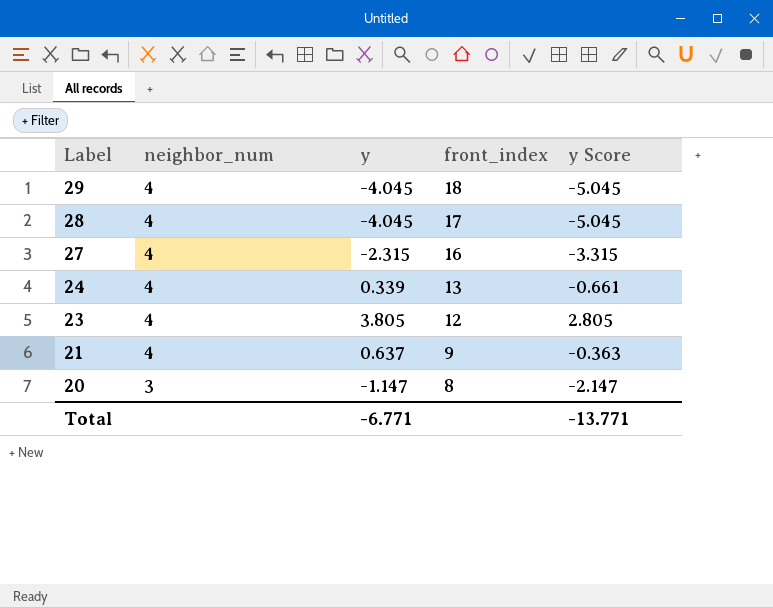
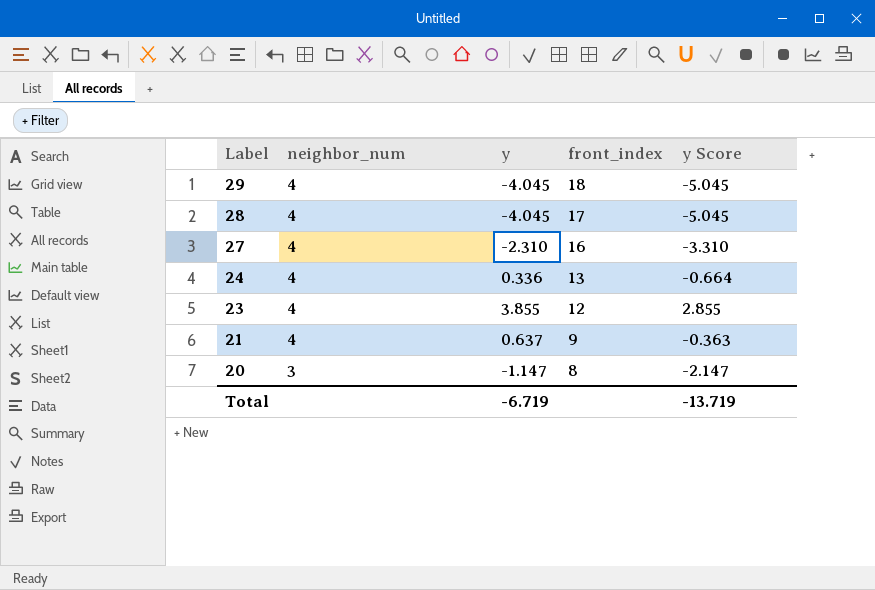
27 | y: -2.315 -> -2.310
27 | y Score: -3.315 -> -3.310
24 | y: 0.339 -> 0.336
24 | y Score: -0.661 -> -0.664
23 | y: 3.805 -> 3.855
23 | y Score: 2.805 -> 2.855
Total | y: -6.771 -> -6.719
Total | y Score: -13.771 -> -13.719

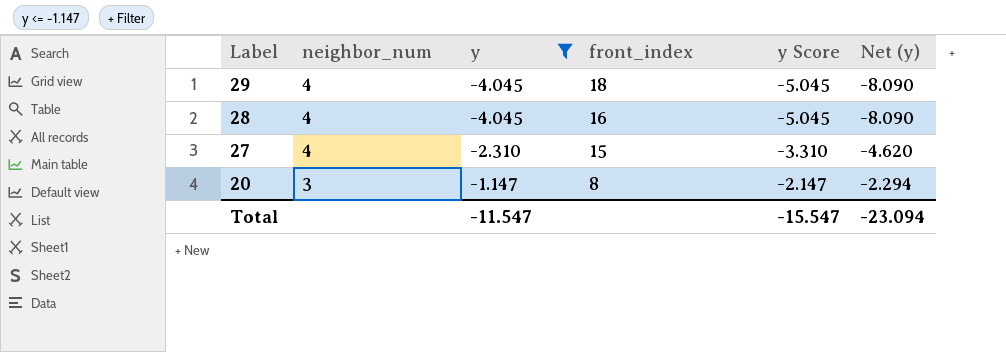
filter: none -> y <= -1.147
column Net (y) | formula: none -> [y] * 2
28 | front_index: 17 -> 16
27 | front_index: 16 -> 15
Total | y: -6.719 -> -11.547
Total | y Score: -13.719 -> -15.547

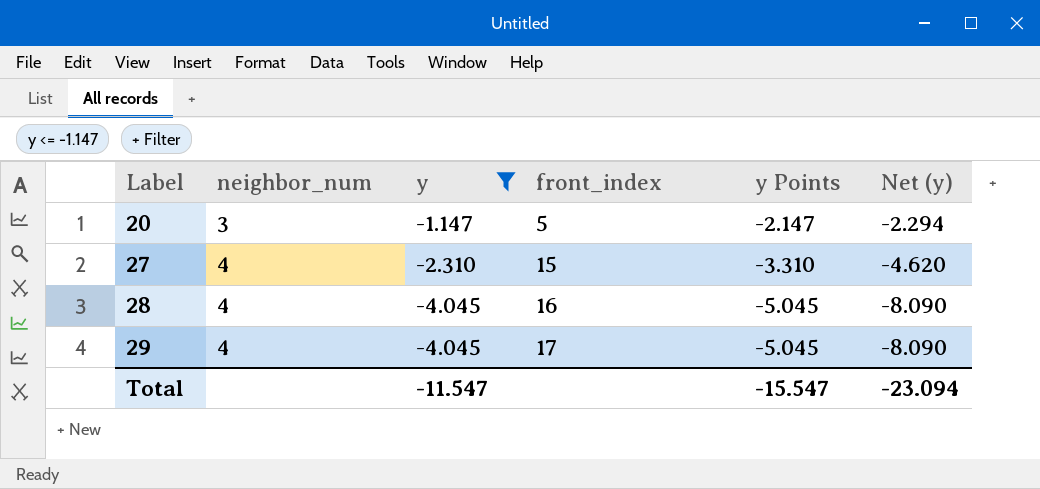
row order: Label descending -> Label ascending
column name: y Score -> y Points
20 | front_index: 8 -> 5
29 | front_index: 18 -> 17

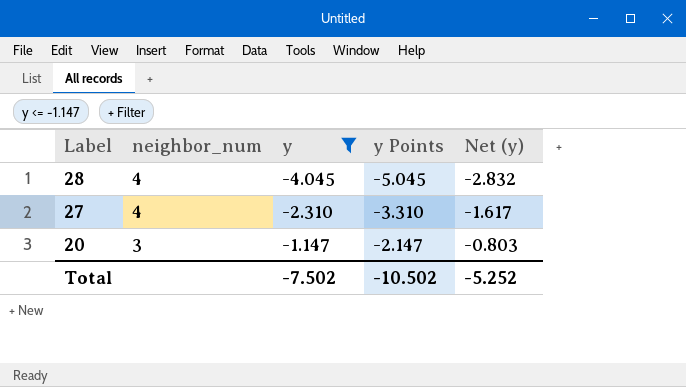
row order: Label ascending -> Label descending
column front_index | position: 4 -> none
column Net (y) | formula: [y] * 2 -> [y] * 0.7
row 29: 4 | -4.045 | 17 | -5.045 | -8.090 -> none
Total | y: -11.547 -> -7.502
Total | y Points: -15.547 -> -10.502
Total | Net (y): -23.094 -> -5.252

